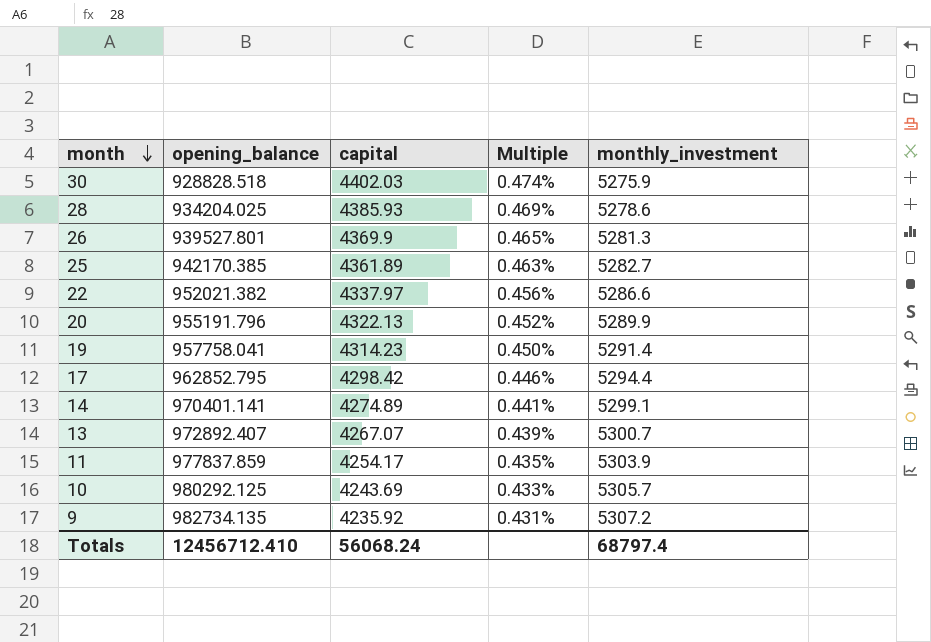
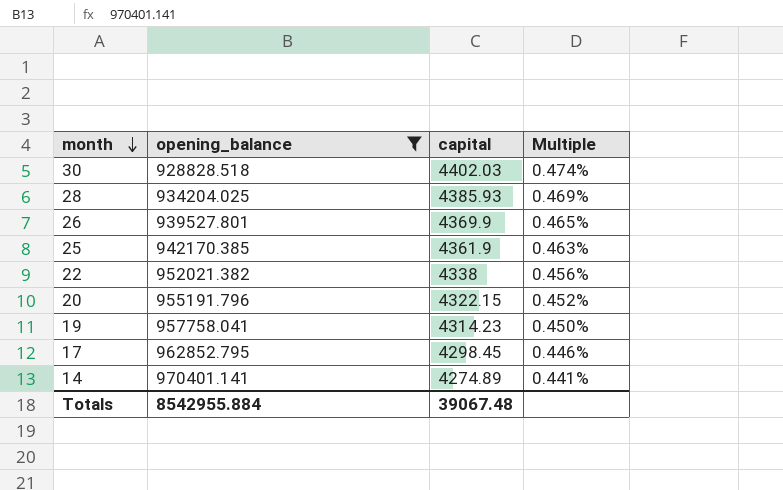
filter: none -> opening_balance <= 970401.141
column monthly_investment | position: 5 -> none
25 | capital: 4361.89 -> 4361.9
22 | capital: 4337.97 -> 4338
20 | capital: 4322.13 -> 4322.15
17 | capital: 4298.42 -> 4298.45
Totals | opening_balance: 12456712.410 -> 8542955.884
Totals | capital: 56068.24 -> 39067.48

